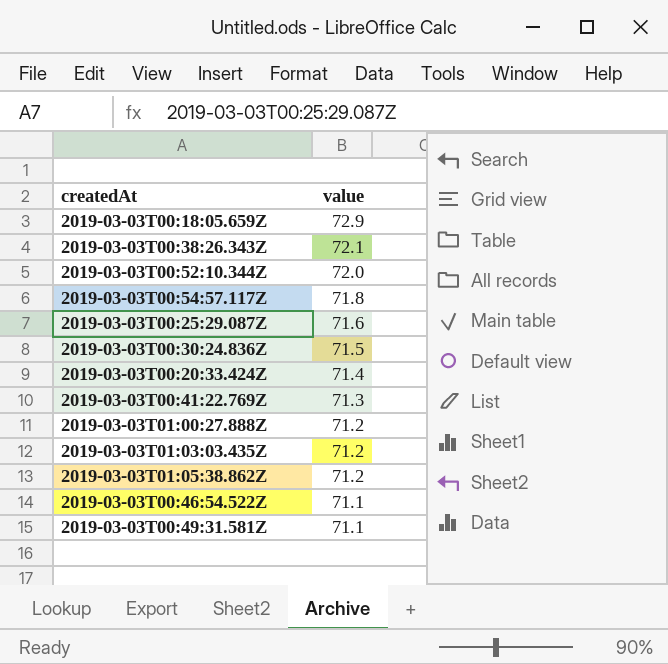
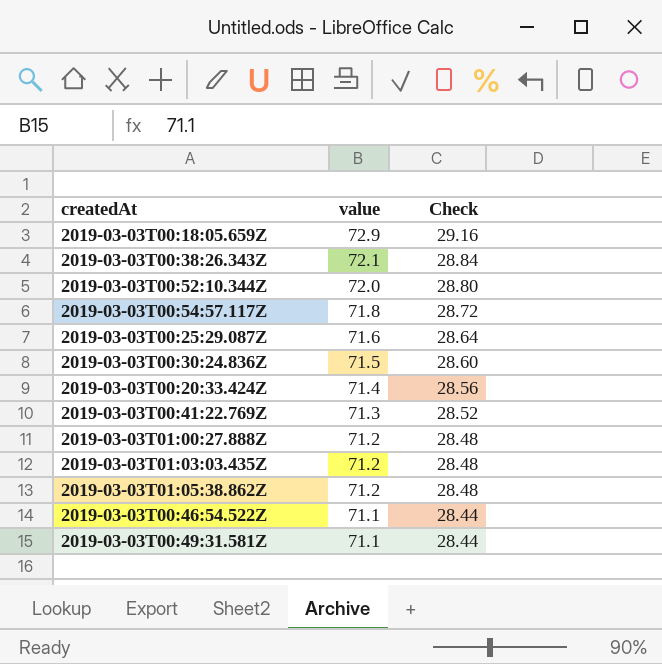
column Check | formula: none -> [value] * 0.4

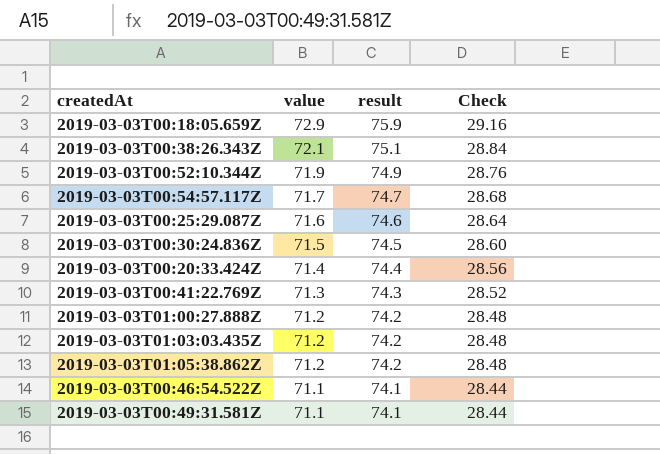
column result | formula: none -> [value] + 3
2019-03-03T00:52:10.344Z | value: 72.0 -> 71.9
2019-03-03T00:52:10.344Z | Check: 28.80 -> 28.76
2019-03-03T00:54:57.117Z | value: 71.8 -> 71.7
2019-03-03T00:54:57.117Z | Check: 28.72 -> 28.68

